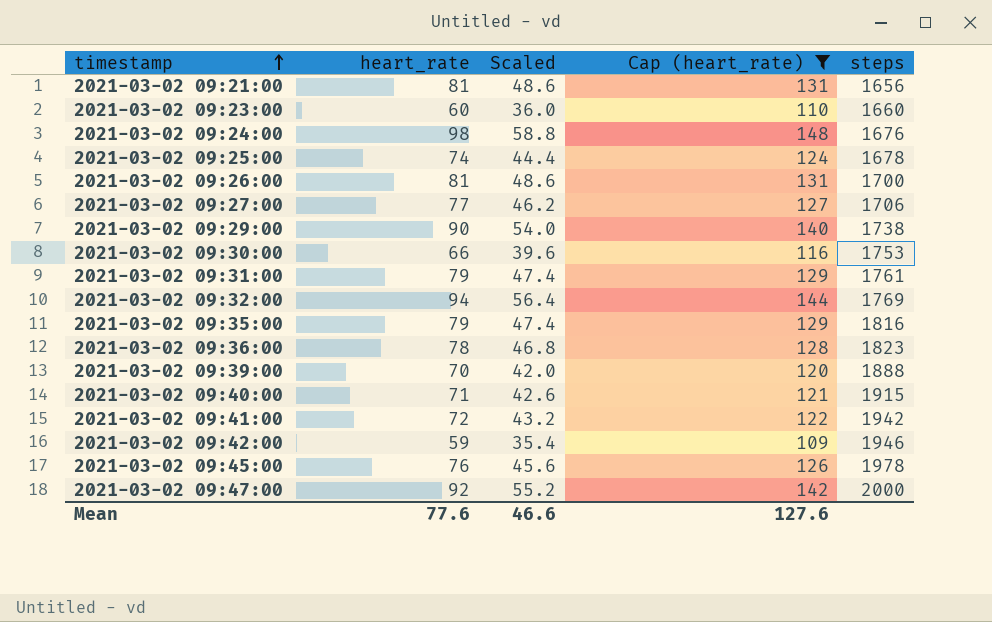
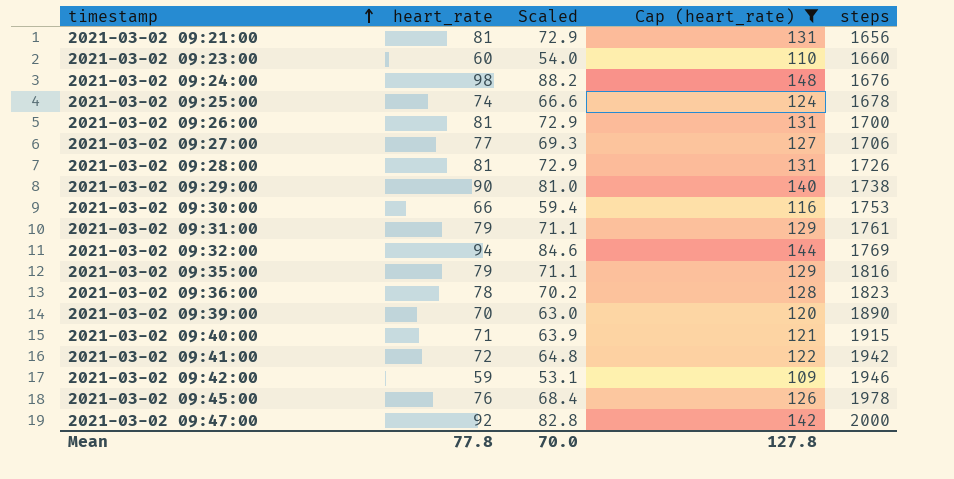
column Scaled | formula: [heart_rate] * 0.6 -> [heart_rate] * 0.9
row 2021-03-02 09:28:00: none -> 81 | 72.9 | 131 | 1726
2021-03-02 09:39:00 | steps: 1888 -> 1890
Mean | heart_rate: 77.6 -> 77.8
Mean | Scaled: 46.6 -> 70.0
Mean | Cap (heart_rate): 127.6 -> 127.8

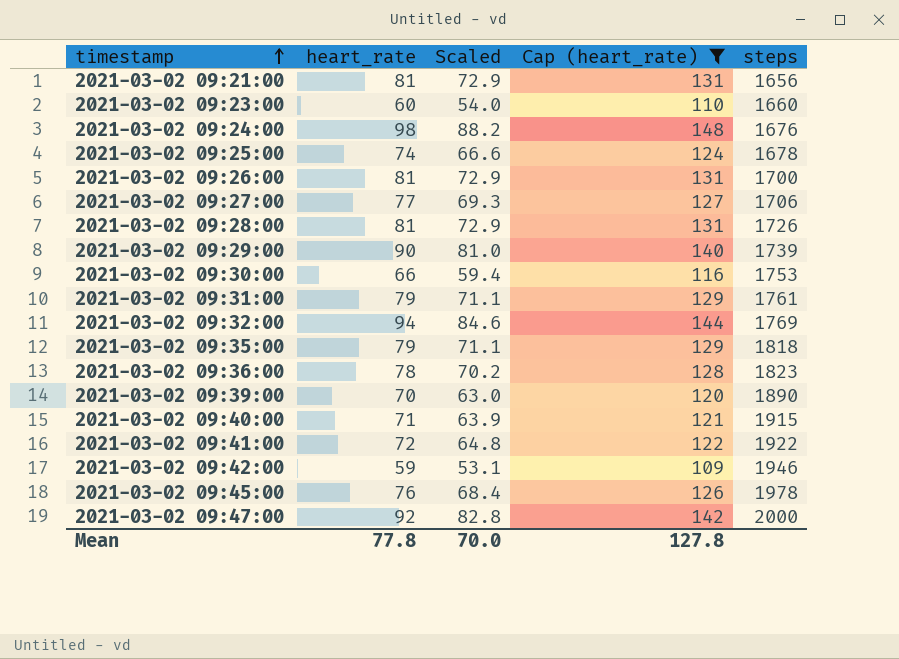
2021-03-02 09:29:00 | steps: 1738 -> 1739
2021-03-02 09:35:00 | steps: 1816 -> 1818
2021-03-02 09:41:00 | steps: 1942 -> 1922

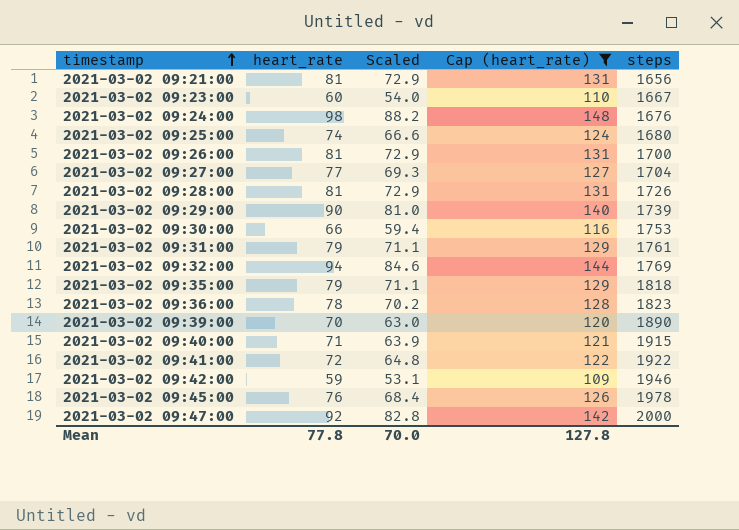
2021-03-02 09:23:00 | steps: 1660 -> 1667
2021-03-02 09:25:00 | steps: 1678 -> 1680
2021-03-02 09:27:00 | steps: 1706 -> 1704

